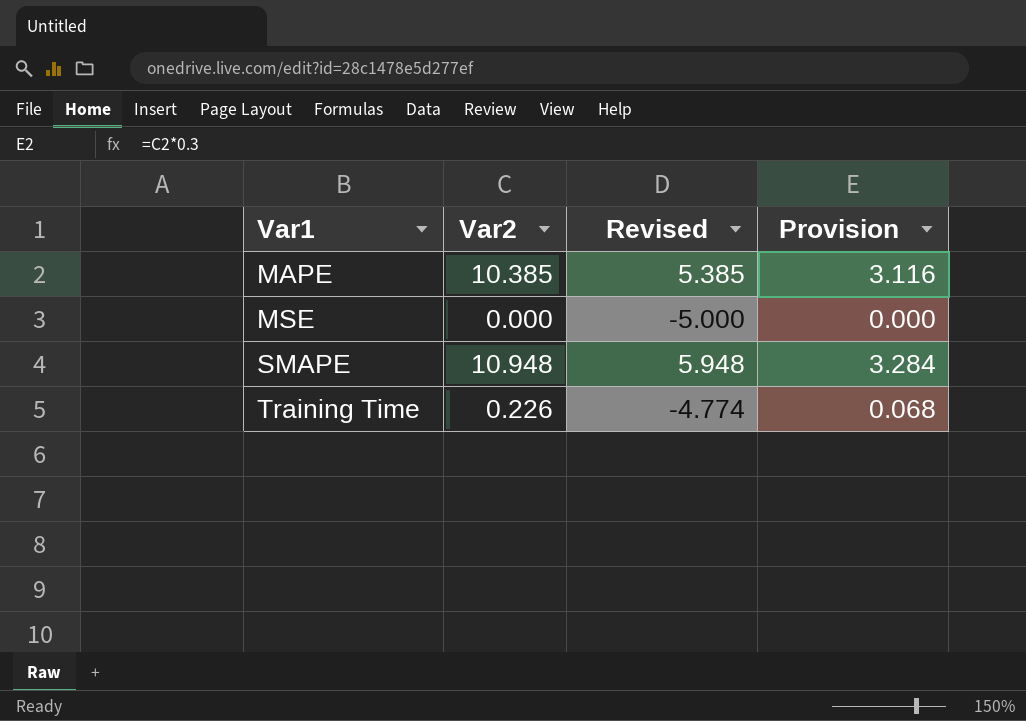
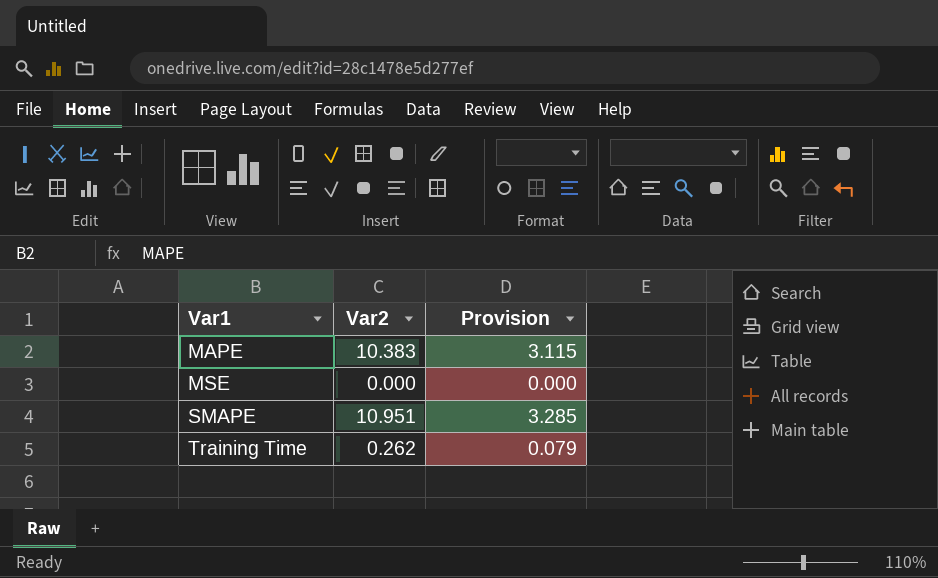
column Revised | formula: [Var2] - 5 -> none
MAPE | Var2: 10.385 -> 10.383
MAPE | Provision: 3.116 -> 3.115
SMAPE | Var2: 10.948 -> 10.951
SMAPE | Provision: 3.284 -> 3.285
Training Time | Var2: 0.226 -> 0.262
Training Time | Provision: 0.068 -> 0.079

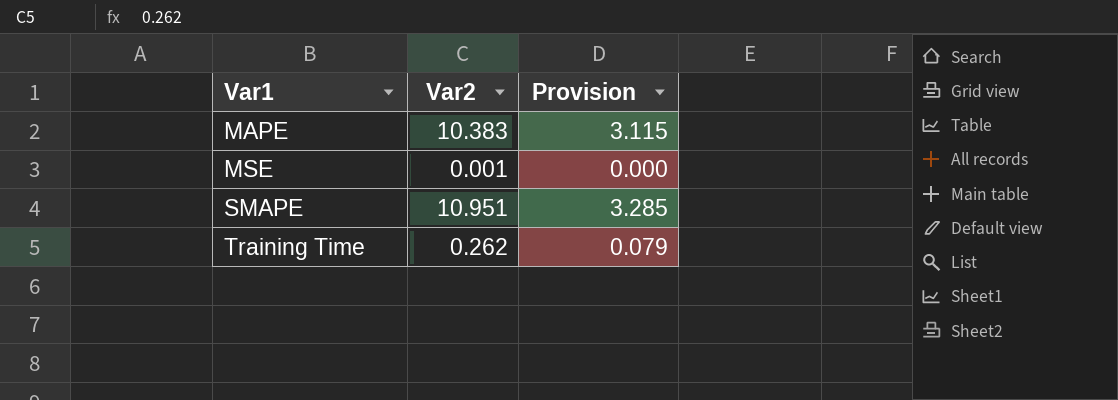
MSE | Var2: 0.000 -> 0.001

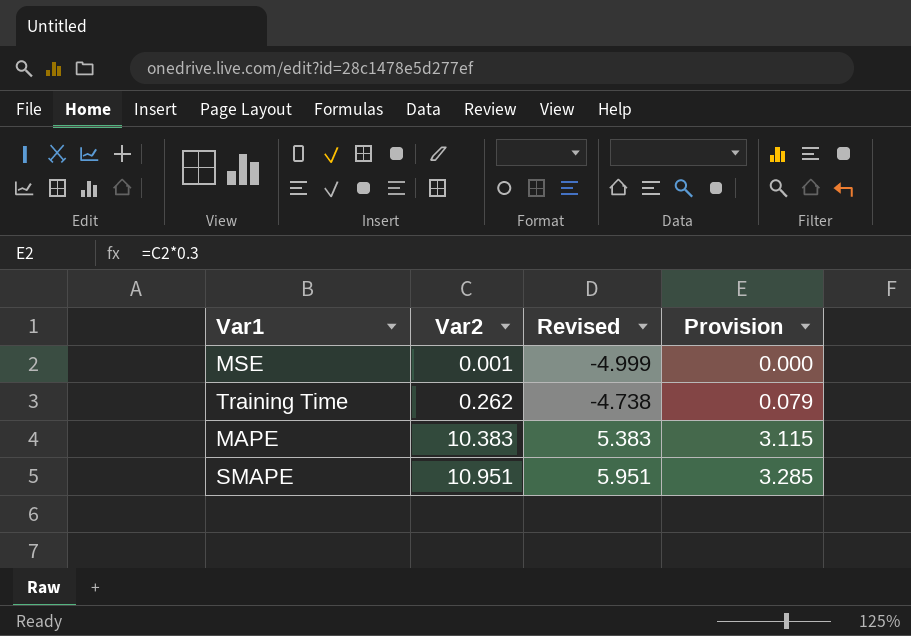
row order: Var1 ascending -> Var2 ascending
column Revised | formula: none -> [Var2] - 5

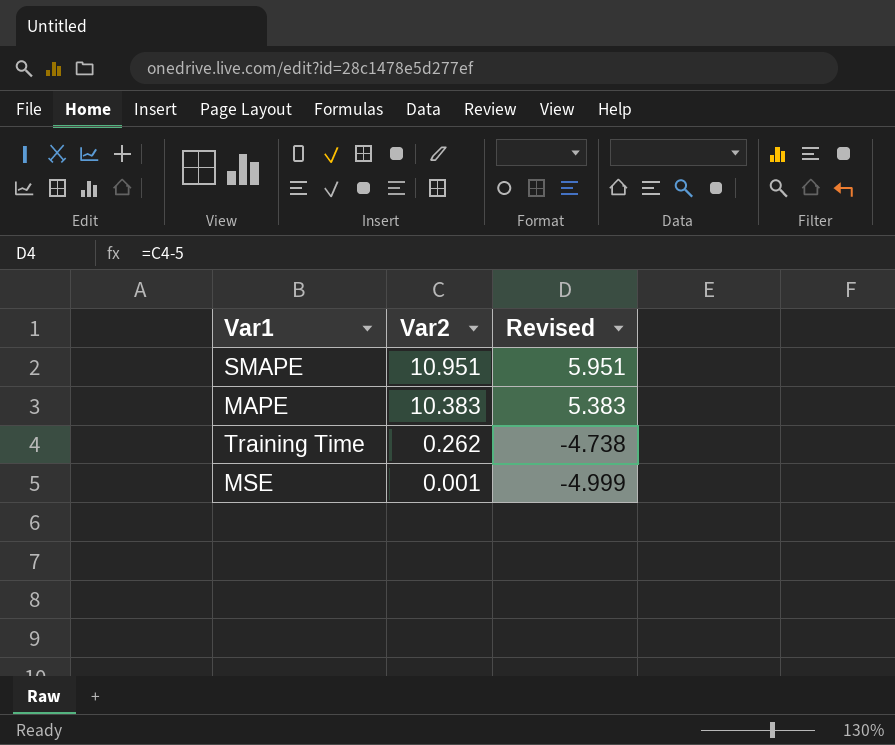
row order: Var2 ascending -> Var2 descending
column Provision | formula: [Var2] * 0.3 -> none

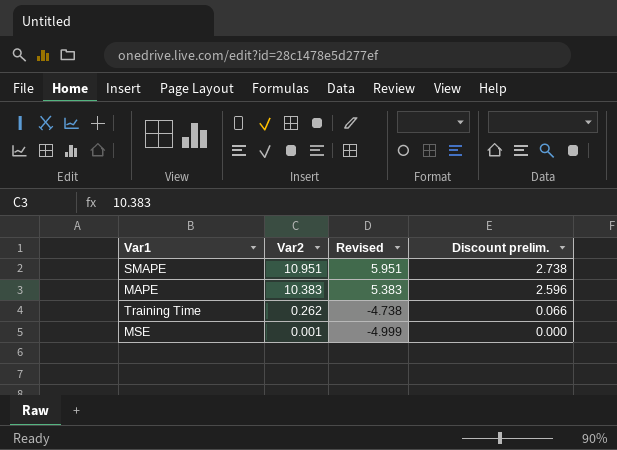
column Discount prelim. | formula: none -> [Var2] * 0.25

